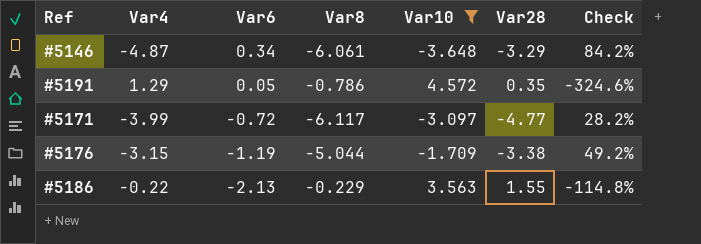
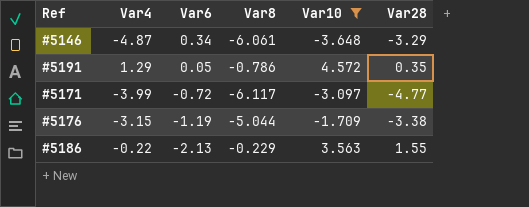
column Check | formula: ([Var8] - [Var28]) / [Var28] -> none

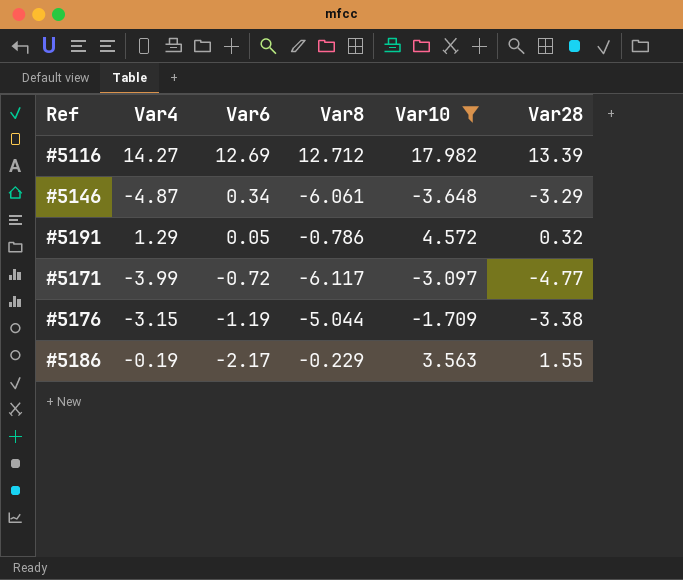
row #5116: none -> 14.27 | 12.69 | 12.712 | 17.982 | 13.39
#5191 | Var28: 0.35 -> 0.32
#5186 | Var4: -0.22 -> -0.19
#5186 | Var6: -2.13 -> -2.17

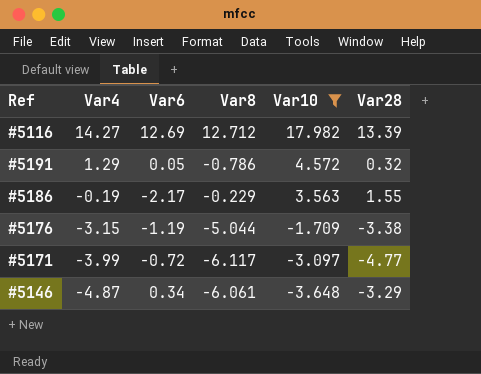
row order: Var6 descending -> Var4 descending

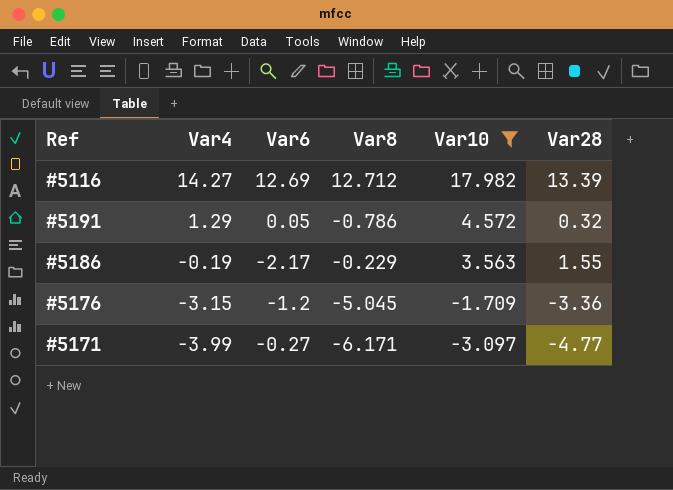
row #5146: -4.87 | 0.34 | -6.061 | -3.648 | -3.29 -> none
#5176 | Var6: -1.19 -> -1.2
#5176 | Var8: -5.044 -> -5.045
#5176 | Var28: -3.38 -> -3.36
#5171 | Var6: -0.72 -> -0.27
#5171 | Var8: -6.117 -> -6.171

